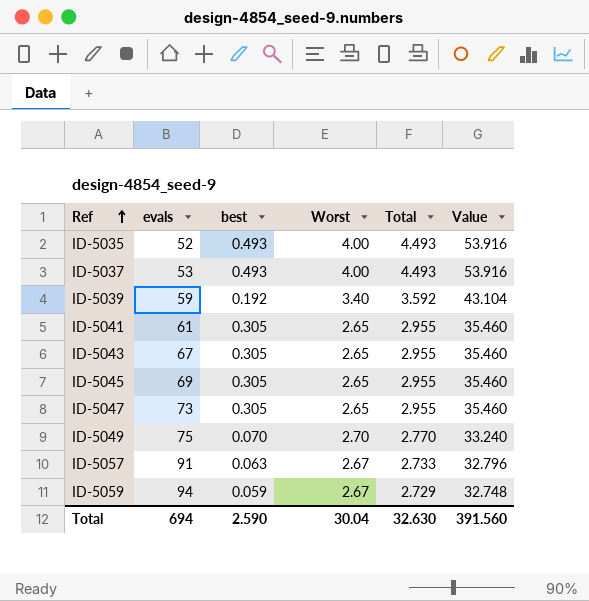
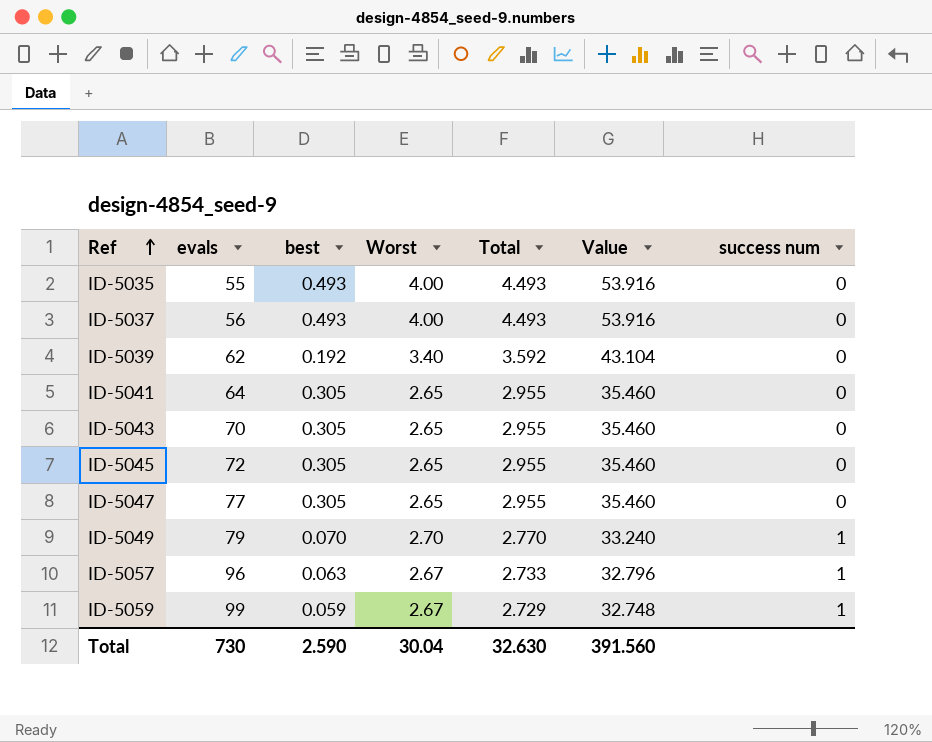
column success num | position: none -> 7
ID-5035 | evals: 52 -> 55
ID-5037 | evals: 53 -> 56
ID-5039 | evals: 59 -> 62
ID-5041 | evals: 61 -> 64
ID-5043 | evals: 67 -> 70
ID-5045 | evals: 69 -> 72
ID-5047 | evals: 73 -> 77
ID-5049 | evals: 75 -> 79
ID-5057 | evals: 91 -> 96
ID-5059 | evals: 94 -> 99
Total | evals: 694 -> 730

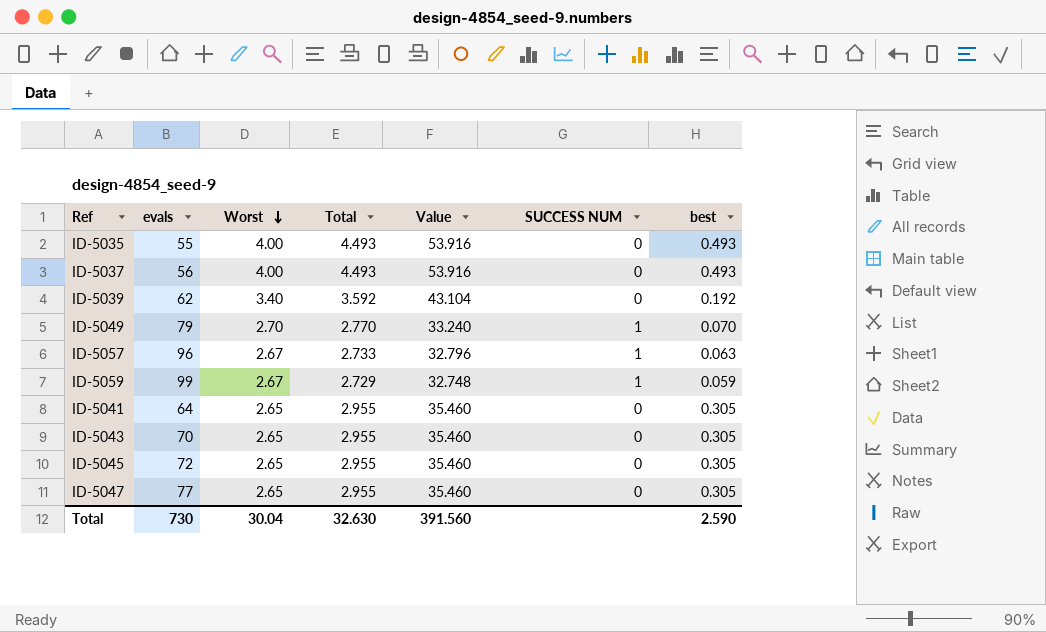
row order: Ref ascending -> Worst descending
column name: success num -> SUCCESS NUM
column best | position: 3 -> 7

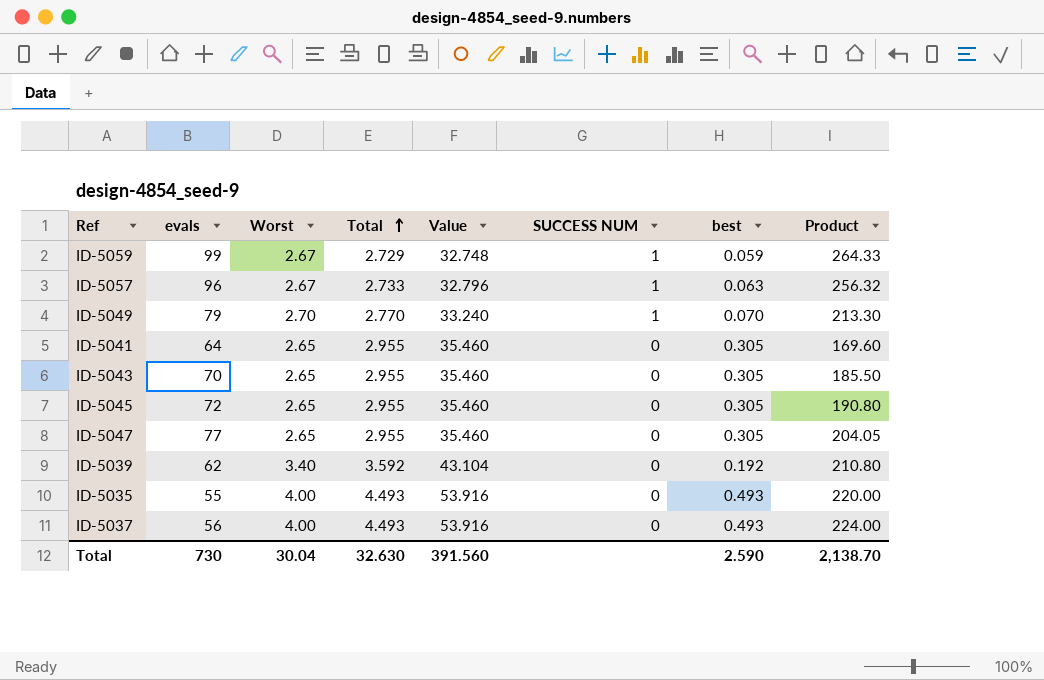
row order: Worst descending -> Total ascending
column Product | formula: none -> [evals] * [Worst]

